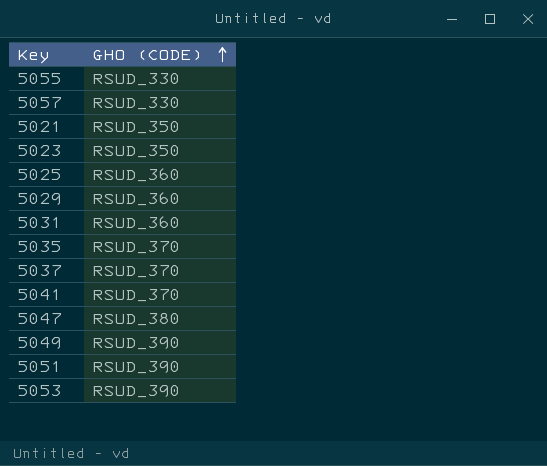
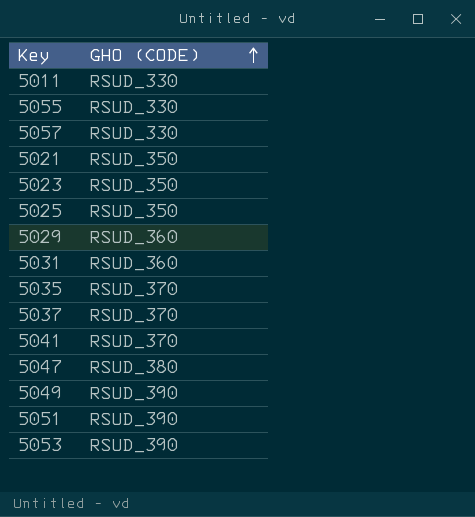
row 5011: none -> RSUD_330
5025 | GHO (CODE): RSUD_360 -> RSUD_350

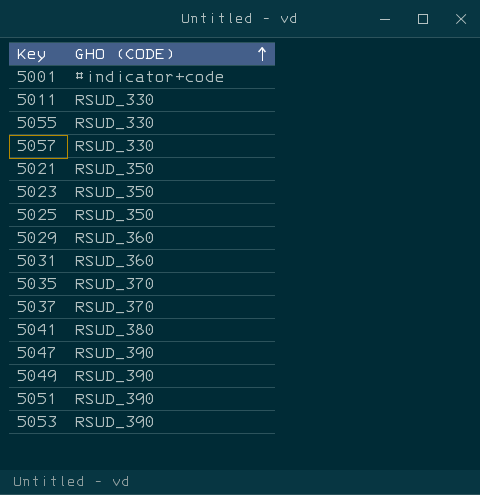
row 5001: none -> #indicator+code
5041 | GHO (CODE): RSUD_370 -> RSUD_380
5047 | GHO (CODE): RSUD_380 -> RSUD_390

